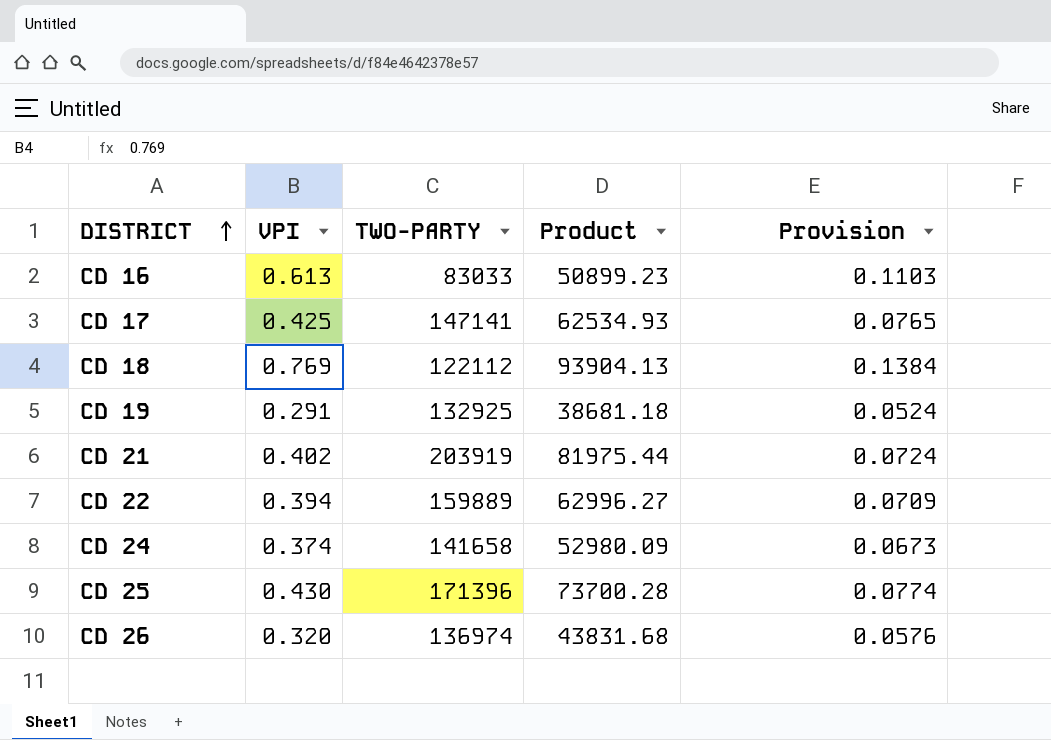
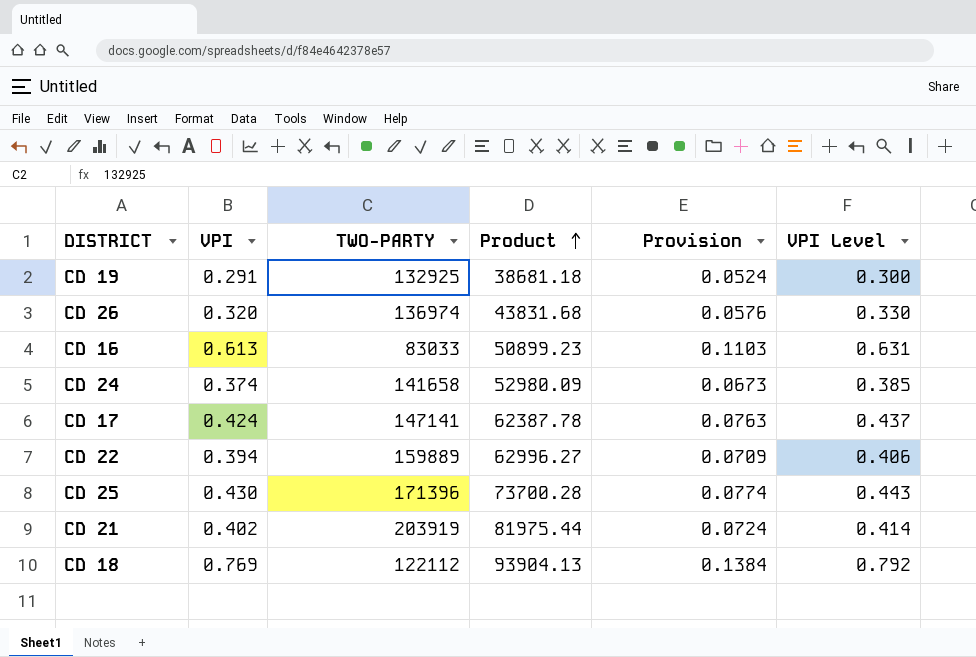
row order: DISTRICT ascending -> Product ascending
column VPI Level | formula: none -> [VPI] * 1.03
CD 17 | VPI: 0.425 -> 0.424
CD 17 | Product: 62534.93 -> 62387.78
CD 17 | Provision: 0.0765 -> 0.0763

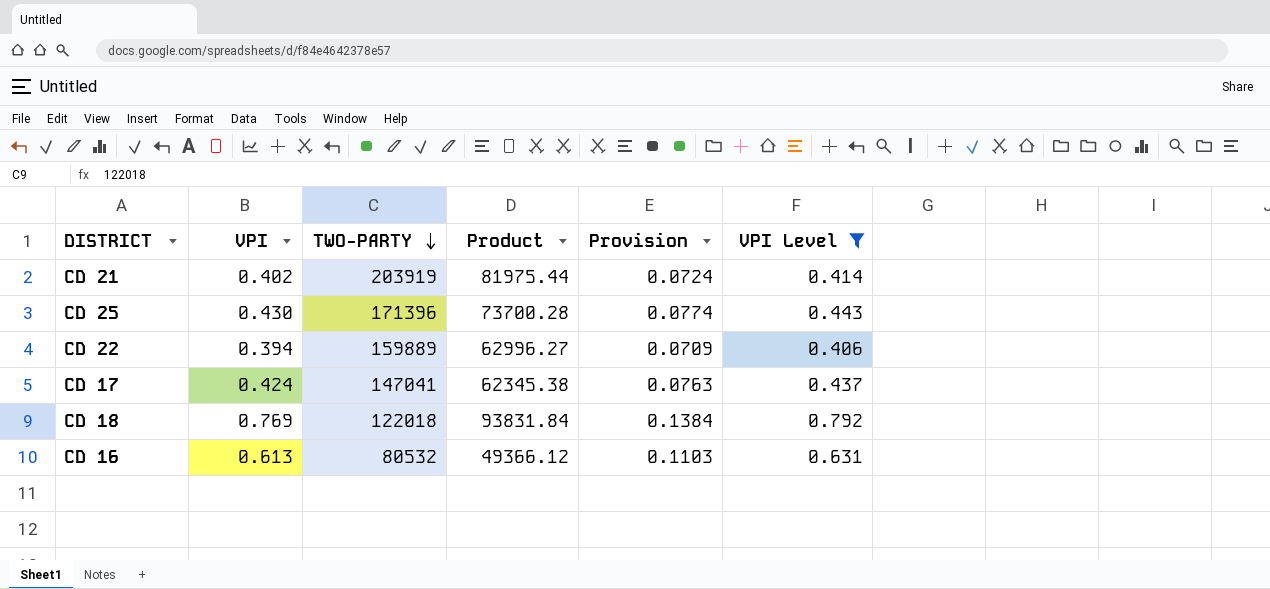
filter: none -> VPI Level >= 0.406
row order: Product ascending -> TWO-PARTY descending
CD 17 | TWO-PARTY: 147141 -> 147041
CD 17 | Product: 62387.78 -> 62345.38
CD 18 | TWO-PARTY: 122112 -> 122018
CD 18 | Product: 93904.13 -> 93831.84
CD 16 | TWO-PARTY: 83033 -> 80532
CD 16 | Product: 50899.23 -> 49366.12

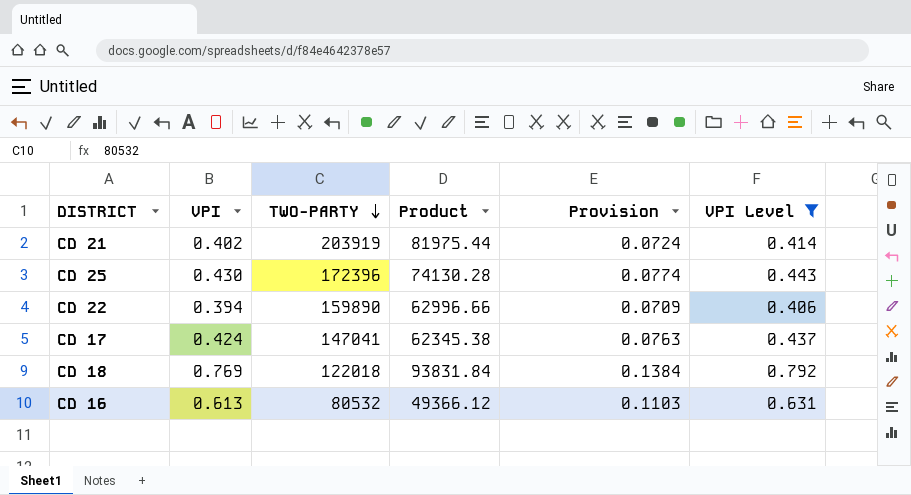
CD 25 | TWO-PARTY: 171396 -> 172396
CD 25 | Product: 73700.28 -> 74130.28
CD 22 | TWO-PARTY: 159889 -> 159890
CD 22 | Product: 62996.27 -> 62996.66

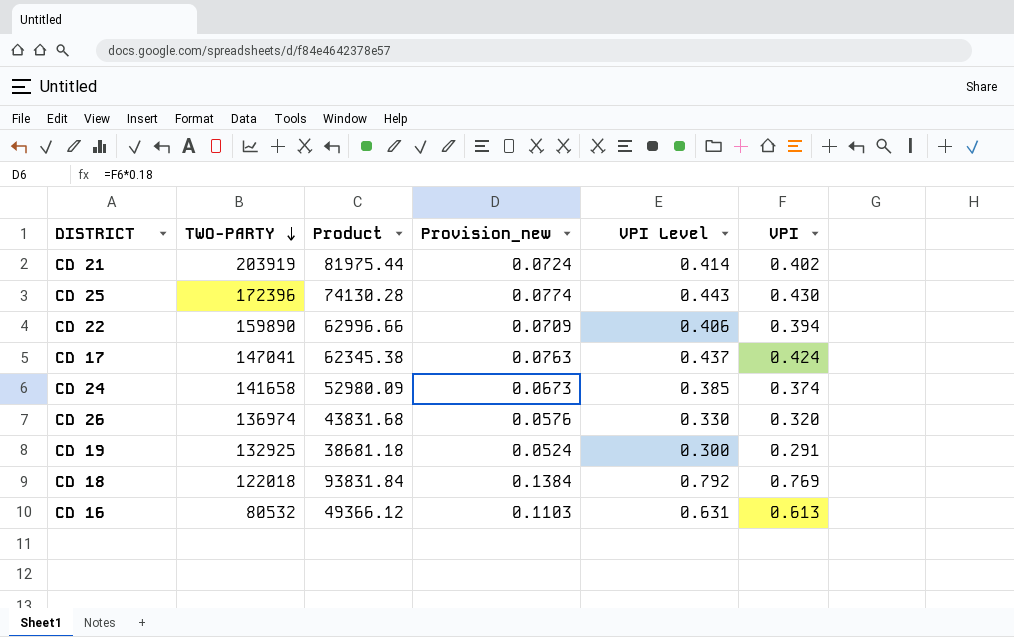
filter: VPI Level >= 0.406 -> none
column name: Provision -> Provision_new
column VPI | position: 2 -> 6

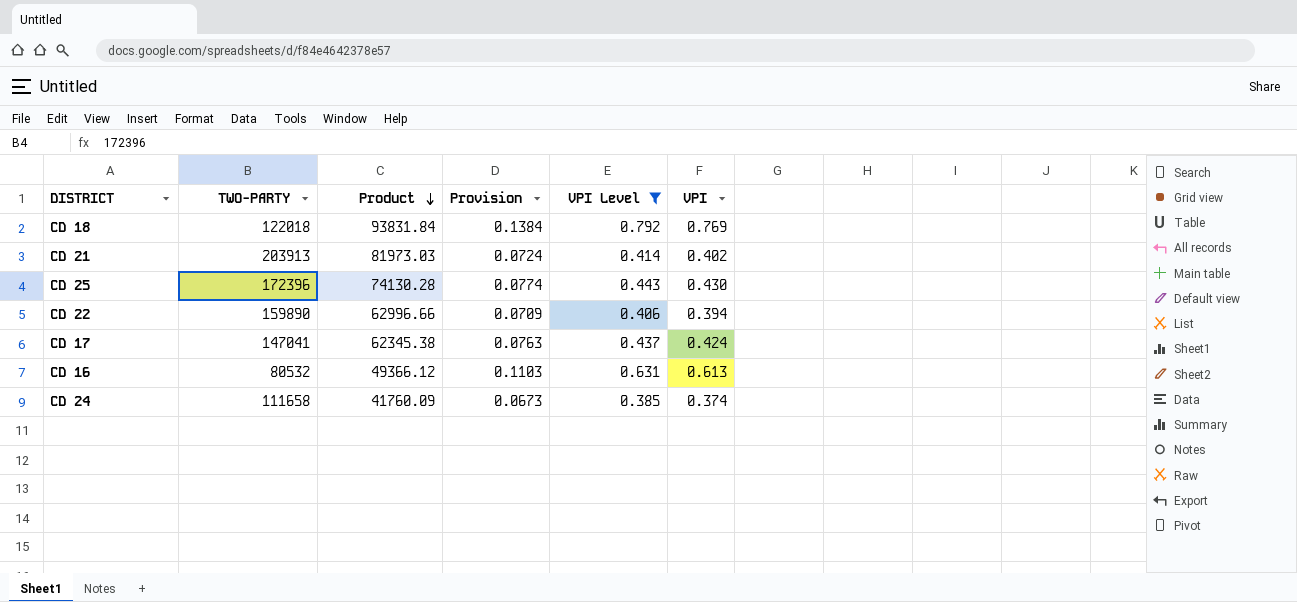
filter: none -> VPI Level >= 0.385
row order: TWO-PARTY descending -> Product descending
column name: Provision_new -> Provision
CD 21 | TWO-PARTY: 203919 -> 203913
CD 21 | Product: 81975.44 -> 81973.03
CD 24 | TWO-PARTY: 141658 -> 111658
CD 24 | Product: 52980.09 -> 41760.09

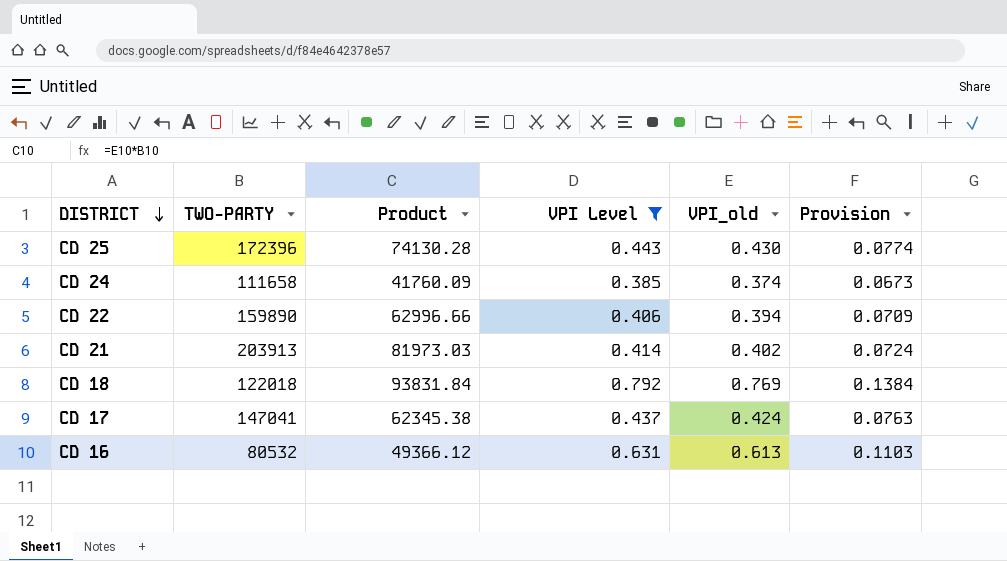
row order: Product descending -> DISTRICT descending
column name: VPI -> VPI_old
column Provision | position: 4 -> 6

